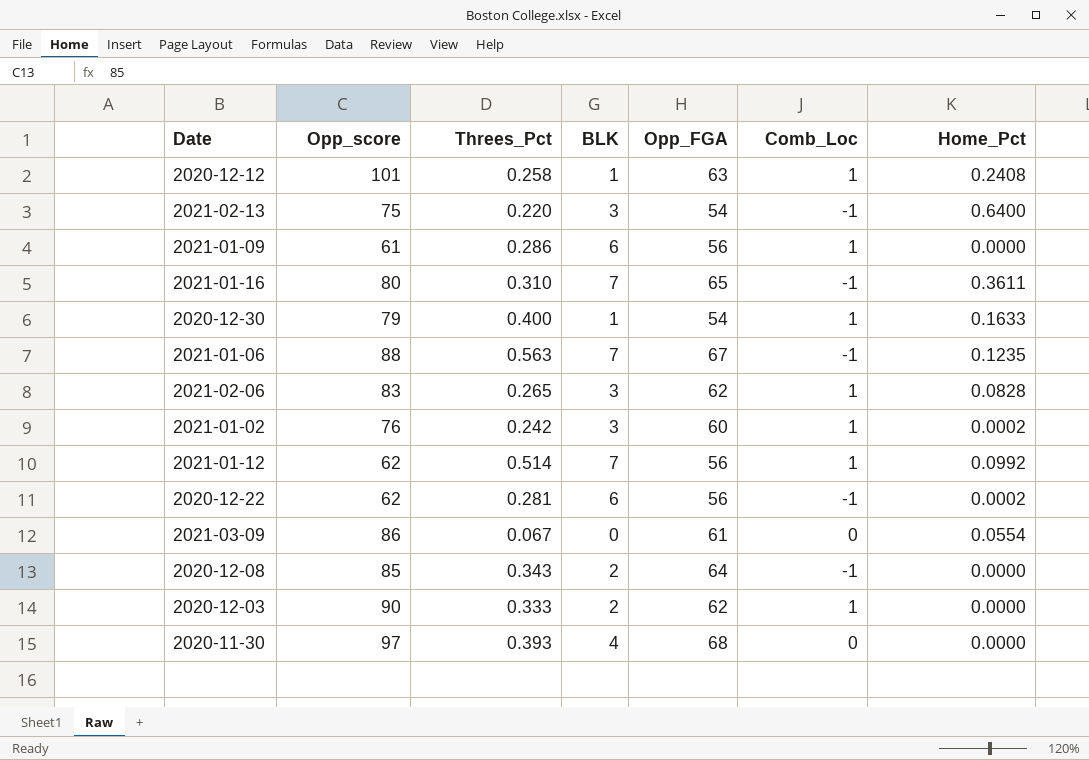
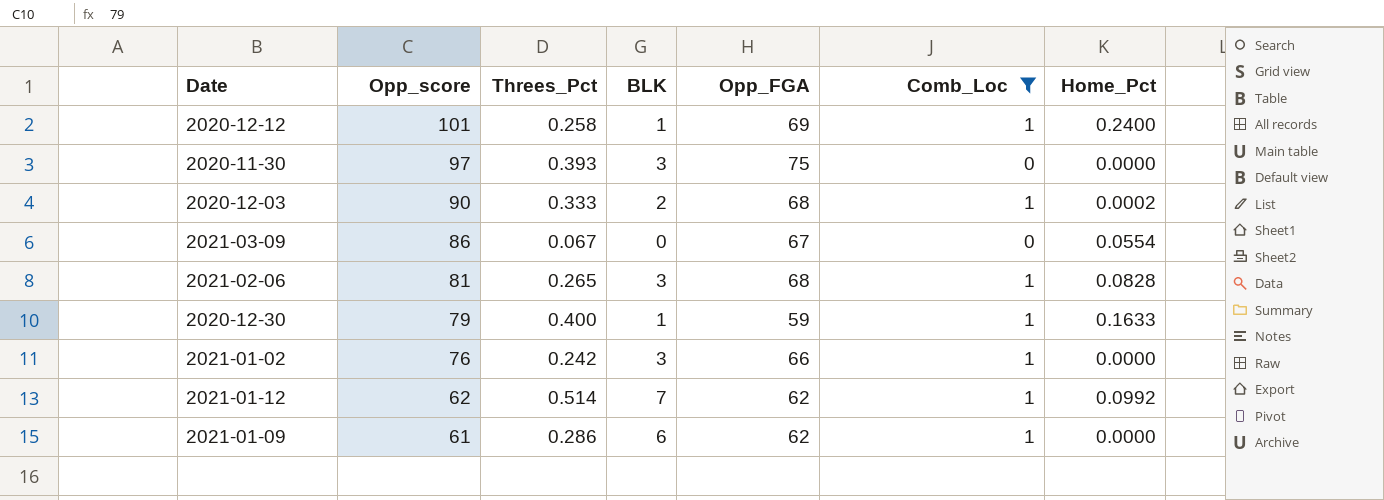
filter: none -> Comb_Loc != -1
row order: none -> Opp_score descending
2020-12-12 | Opp_FGA: 63 -> 69
2020-12-12 | Home_Pct: 0.2408 -> 0.2400
2020-11-30 | BLK: 4 -> 3
2020-11-30 | Opp_FGA: 68 -> 75
2020-12-03 | Opp_FGA: 62 -> 68
2020-12-03 | Home_Pct: 0.0000 -> 0.0002
2021-03-09 | Opp_FGA: 61 -> 67
2021-02-06 | Opp_score: 83 -> 81
2021-02-06 | Opp_FGA: 62 -> 68
2020-12-30 | Opp_FGA: 54 -> 59
2021-01-02 | Opp_FGA: 60 -> 66
2021-01-02 | Home_Pct: 0.0002 -> 0.0000
2021-01-12 | Opp_FGA: 56 -> 62
2021-01-09 | Opp_FGA: 56 -> 62

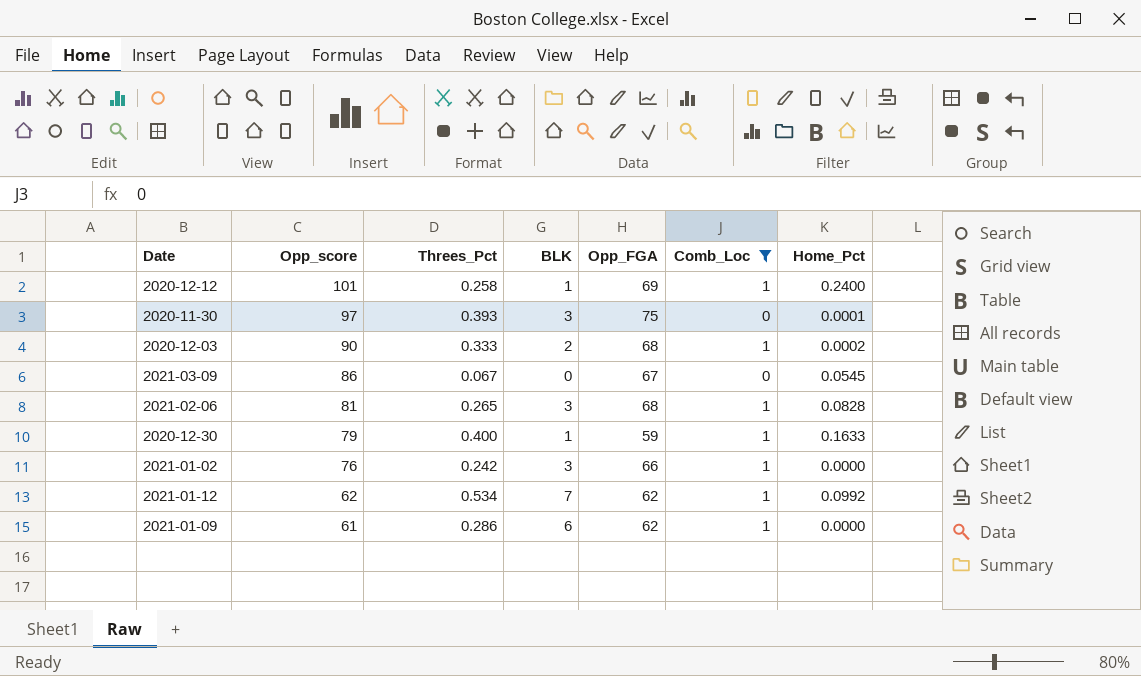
2020-11-30 | Home_Pct: 0.0000 -> 0.0001
2021-03-09 | Home_Pct: 0.0554 -> 0.0545
2021-01-12 | Threes_Pct: 0.514 -> 0.534

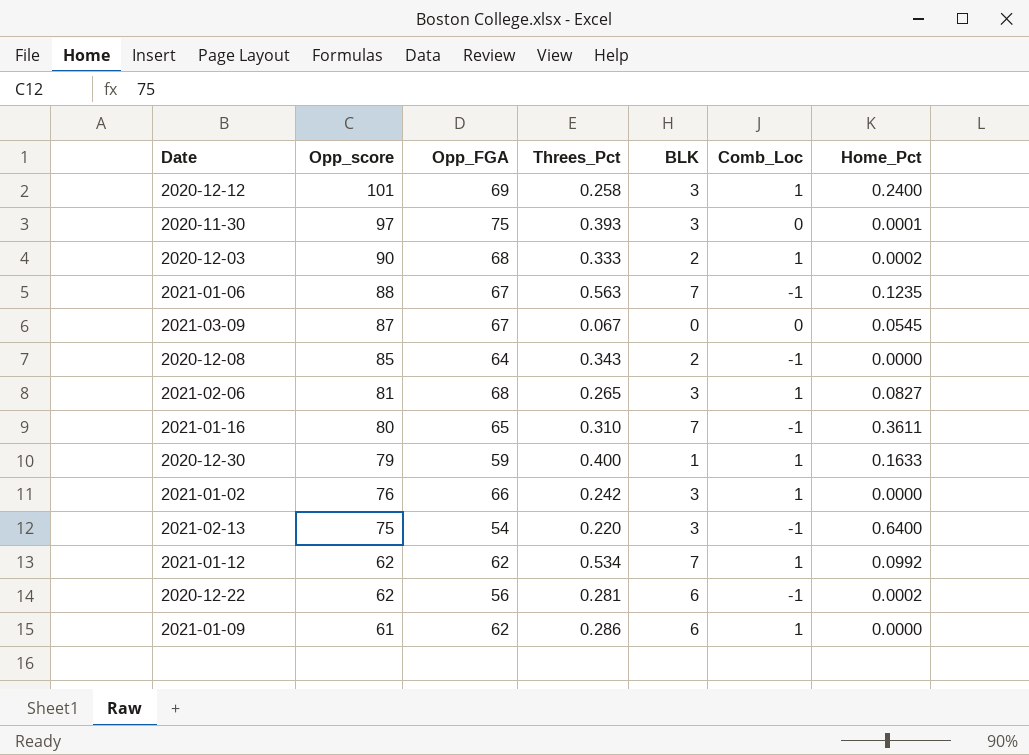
filter: Comb_Loc != -1 -> none
column Opp_FGA | position: 5 -> 3
2020-12-12 | BLK: 1 -> 3
2021-03-09 | Opp_score: 86 -> 87
2021-02-06 | Home_Pct: 0.0828 -> 0.0827

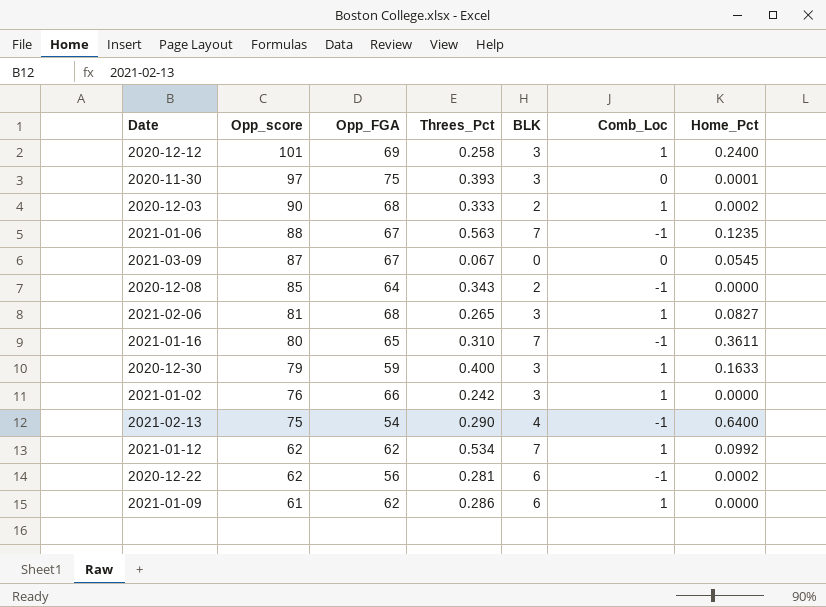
2020-12-30 | BLK: 1 -> 3
2021-02-13 | Threes_Pct: 0.220 -> 0.290
2021-02-13 | BLK: 3 -> 4

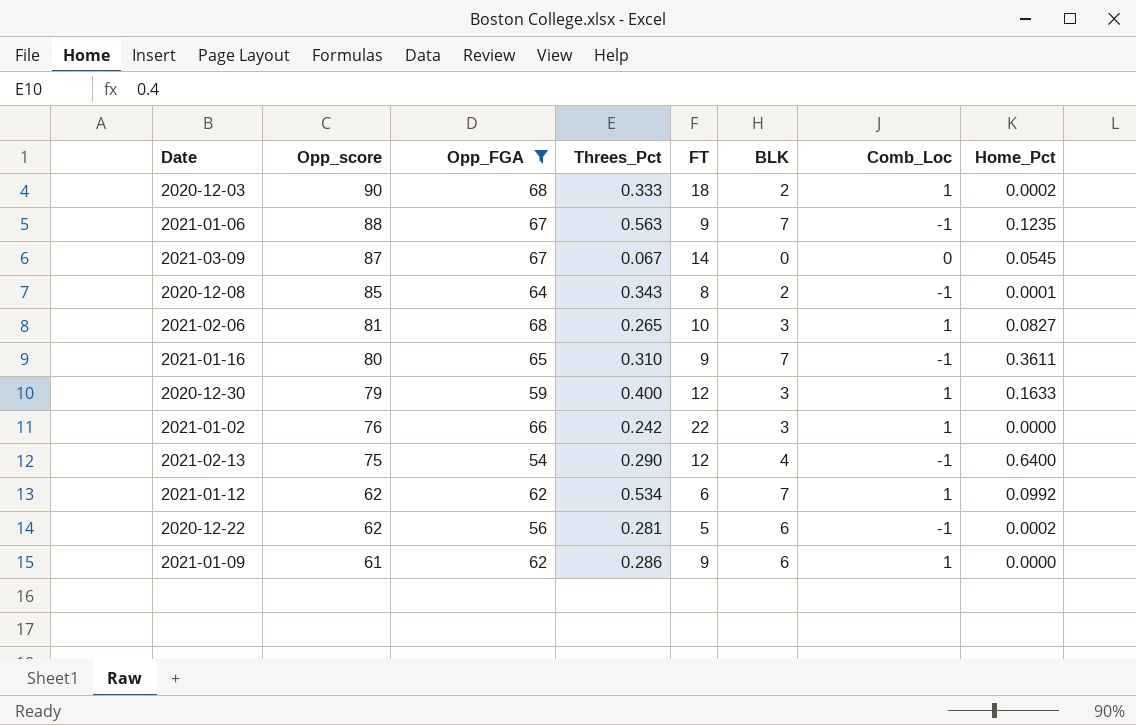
filter: none -> Opp_FGA <= 68
column FT | position: none -> 5
2020-12-08 | Home_Pct: 0.0000 -> 0.0001

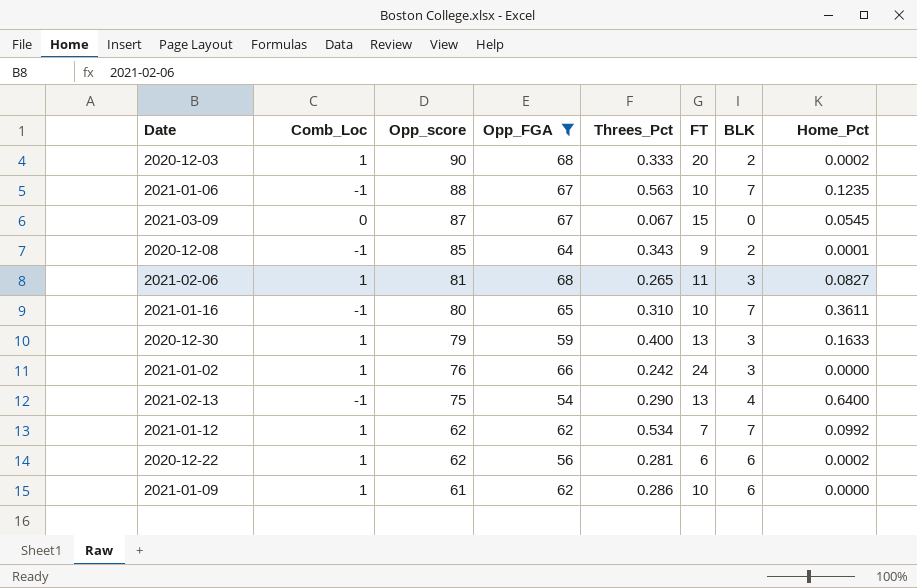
column Comb_Loc | position: 7 -> 2
2020-12-03 | FT: 18 -> 20
2021-01-06 | FT: 9 -> 10
2021-03-09 | FT: 14 -> 15
2020-12-08 | FT: 8 -> 9
2021-02-06 | FT: 10 -> 11
2021-01-16 | FT: 9 -> 10
2020-12-30 | FT: 12 -> 13
2021-01-02 | FT: 22 -> 24
2021-02-13 | FT: 12 -> 13
2021-01-12 | FT: 6 -> 7
2020-12-22 | Comb_Loc: -1 -> 1
2020-12-22 | FT: 5 -> 6
2021-01-09 | FT: 9 -> 10

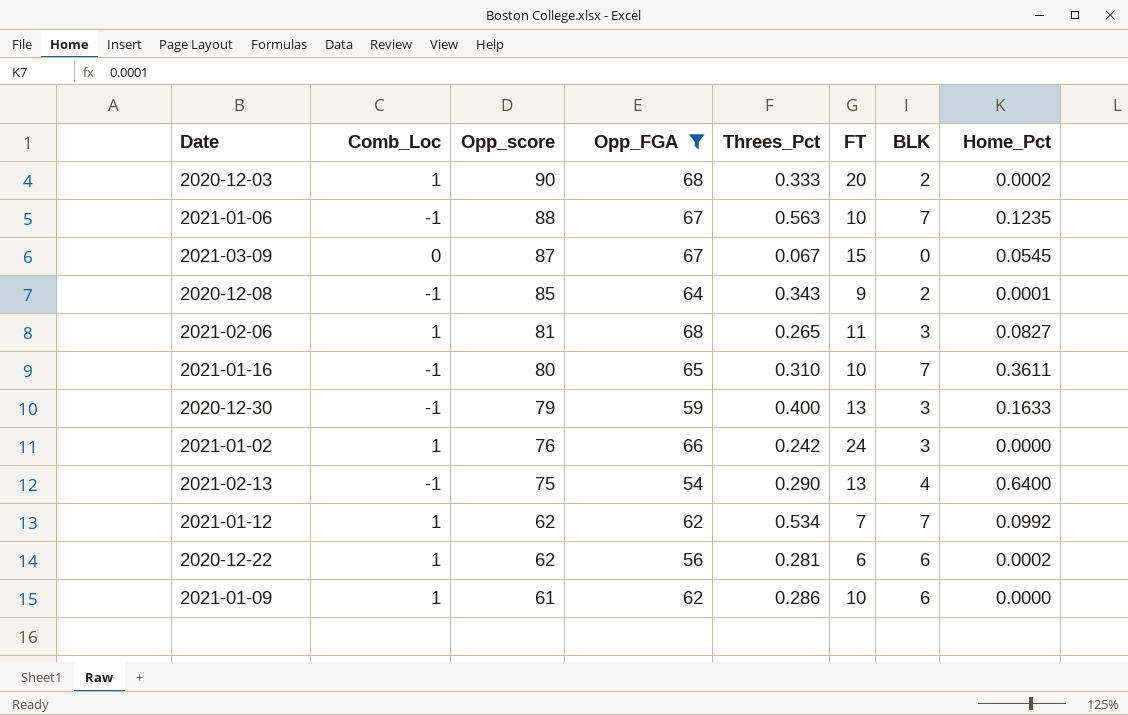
2020-12-30 | Comb_Loc: 1 -> -1

